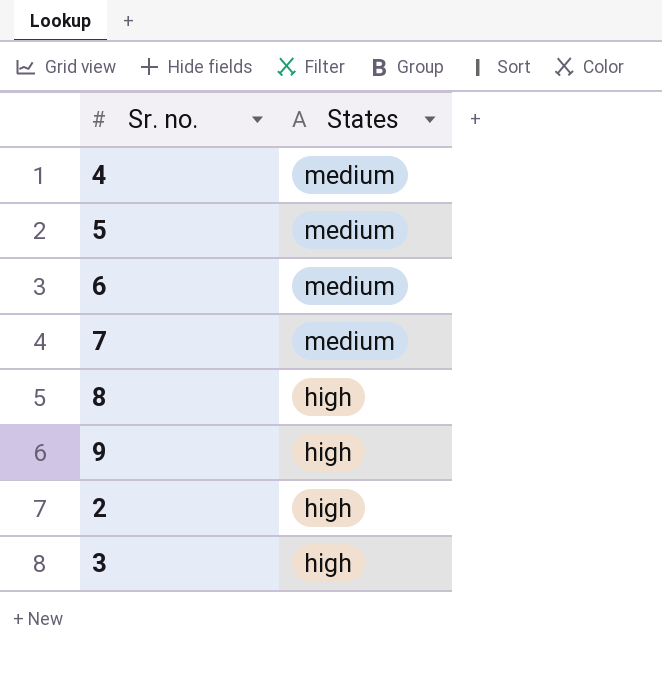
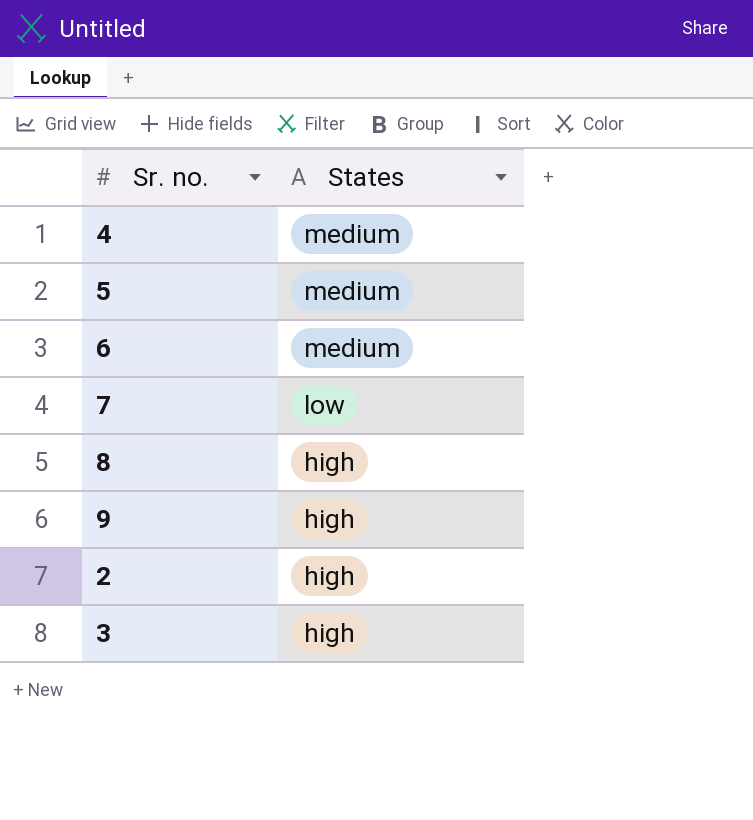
7 | States: medium -> low

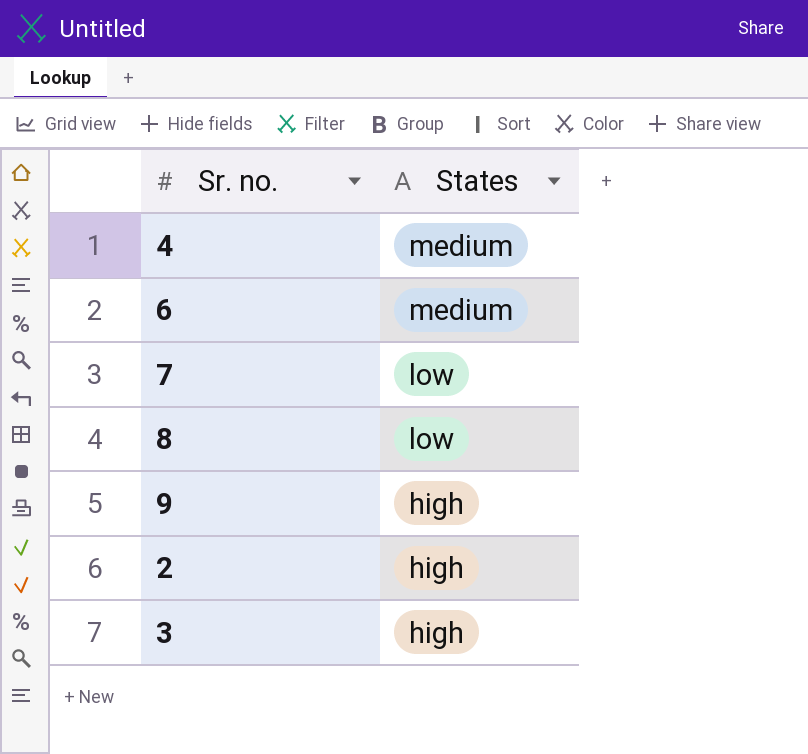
row 5: medium -> none
8 | States: high -> low

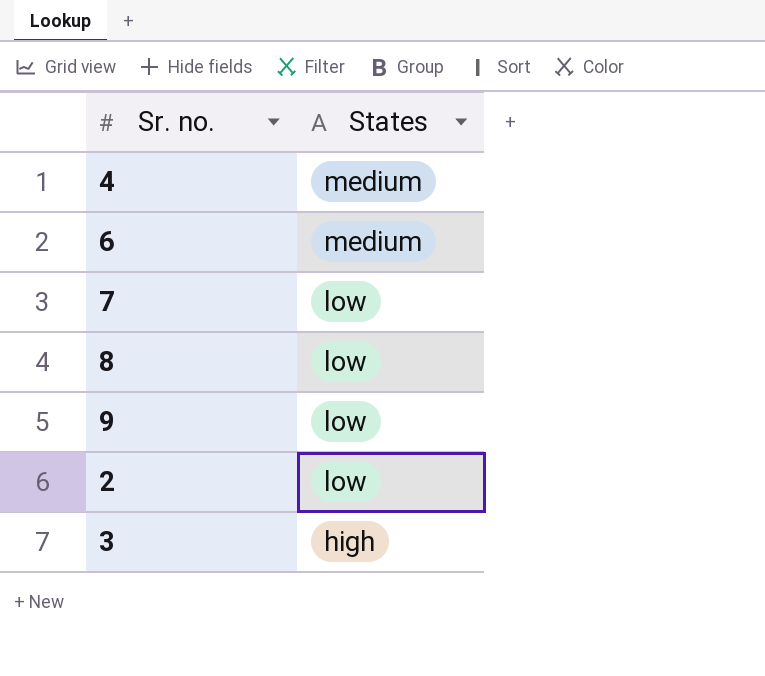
9 | States: high -> low
2 | States: high -> low

